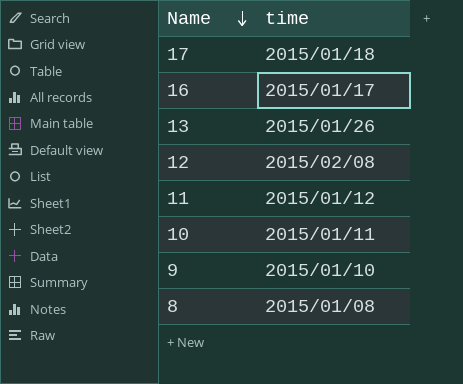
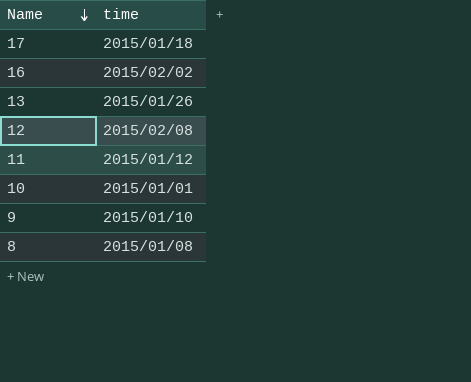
16 | time: 2015/01/17 -> 2015/02/02
10 | time: 2015/01/11 -> 2015/01/01

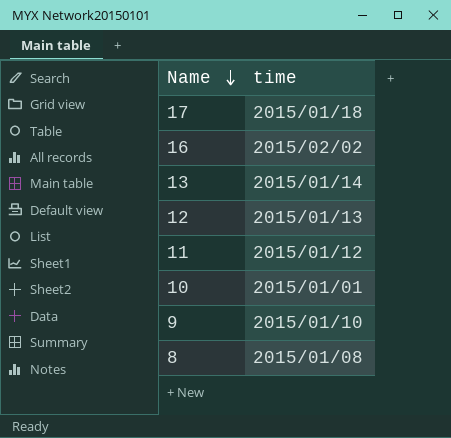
13 | time: 2015/01/26 -> 2015/01/14
12 | time: 2015/02/08 -> 2015/01/13

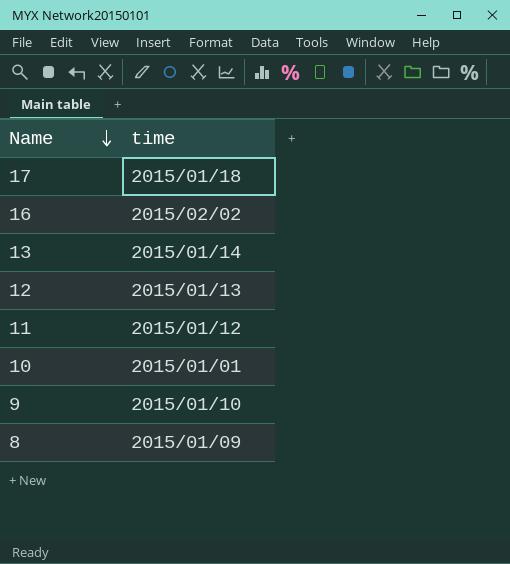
8 | time: 2015/01/08 -> 2015/01/09

